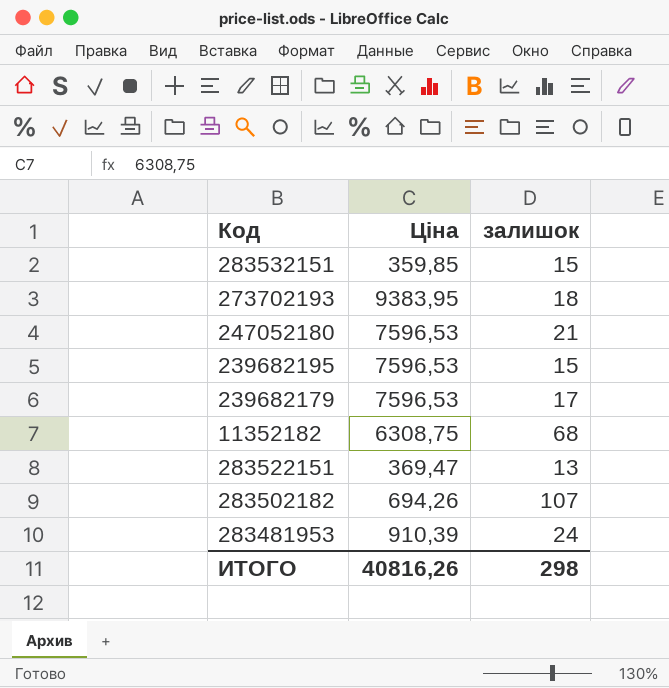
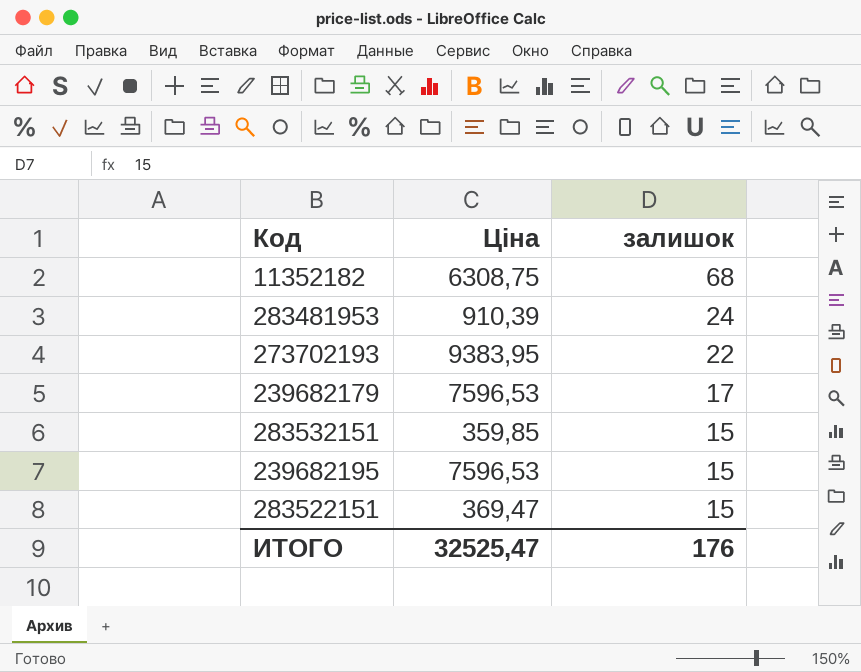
row order: none -> залишок descending
row 247052180: 7596,53 | 21 -> none
row 283502182: 694,26 | 107 -> none
273702193 | залишок: 18 -> 22
283522151 | залишок: 13 -> 15
ИТОГО | Ціна: 40816,26 -> 32525,47
ИТОГО | залишок: 298 -> 176

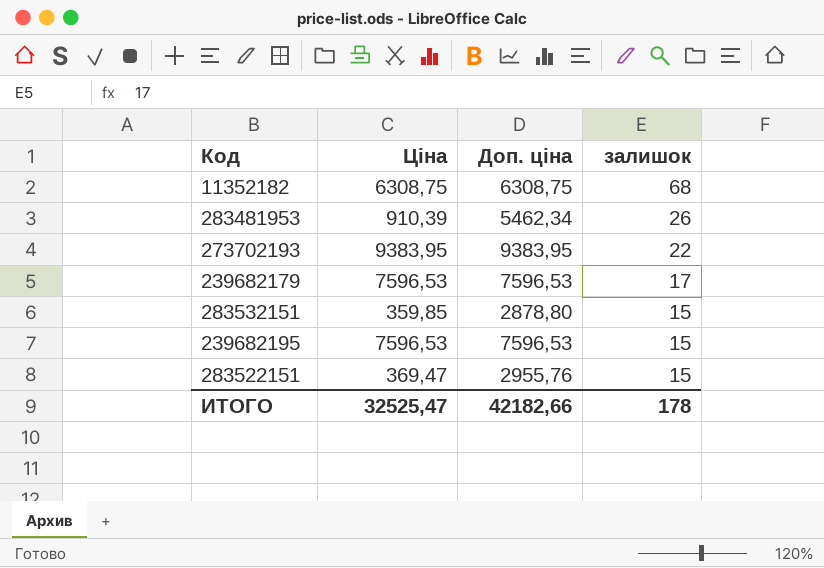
column Доп. ціна | position: none -> 3
283481953 | залишок: 24 -> 26
ИТОГО | залишок: 176 -> 178

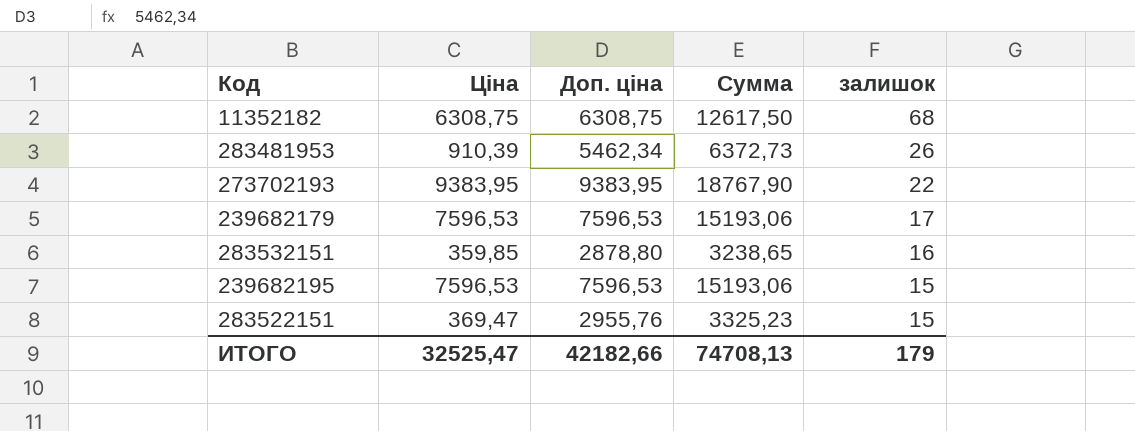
column Сумма | formula: none -> [Ціна] + [Доп. ціна]
283532151 | залишок: 15 -> 16
ИТОГО | залишок: 178 -> 179

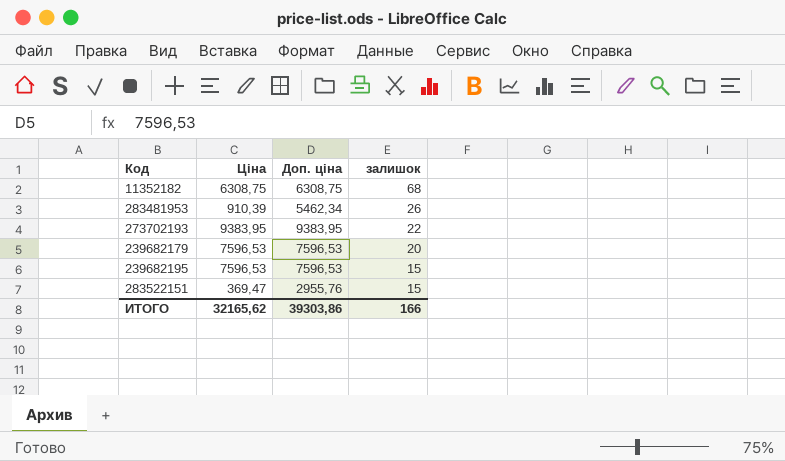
column Сумма | formula: [Ціна] + [Доп. ціна] -> none
row 283532151: 359,85 | 2878,80 | 3238,65 | 16 -> none
239682179 | залишок: 17 -> 20
ИТОГО | Ціна: 32525,47 -> 32165,62
ИТОГО | Доп. ціна: 42182,66 -> 39303,86
ИТОГО | залишок: 179 -> 166

